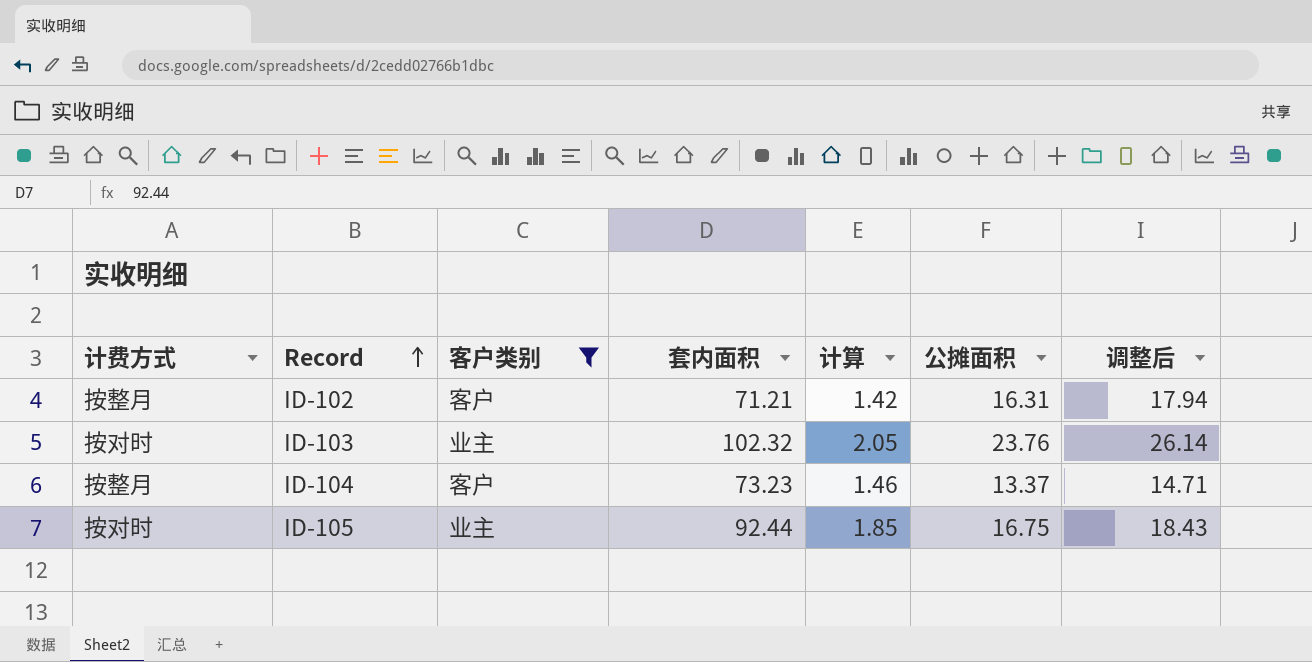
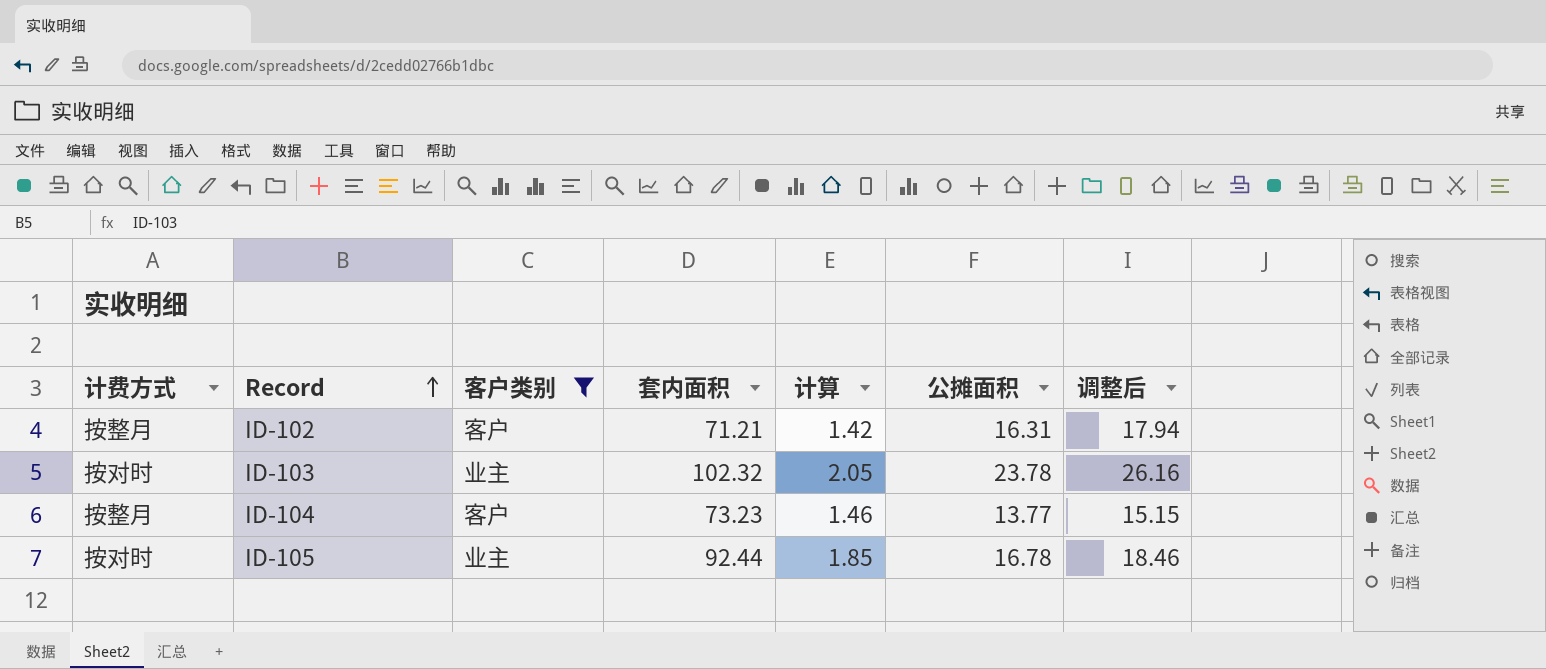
ID-103 | 公摊面积: 23.76 -> 23.78
ID-103 | 调整后: 26.14 -> 26.16
ID-104 | 公摊面积: 13.37 -> 13.77
ID-104 | 调整后: 14.71 -> 15.15
ID-105 | 公摊面积: 16.75 -> 16.78
ID-105 | 调整后: 18.43 -> 18.46

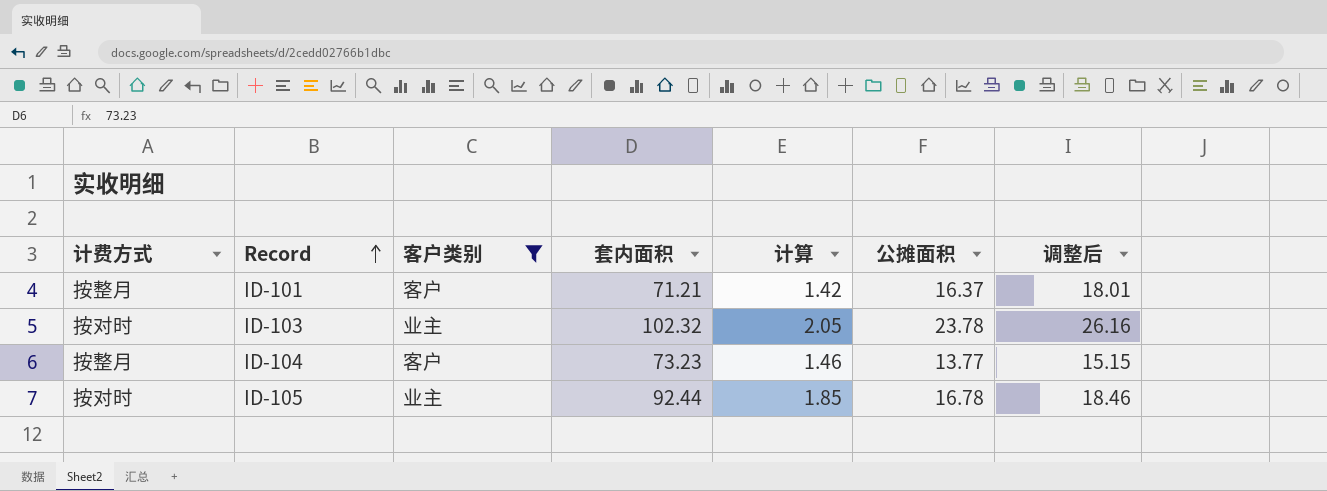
row ID-102: 按整月 | 客户 | 71.21 | 1.42 | 16.31 | 17.94 -> none
row ID-101: none -> 按整月 | 客户 | 71.21 | 1.42 | 16.37 | 18.01

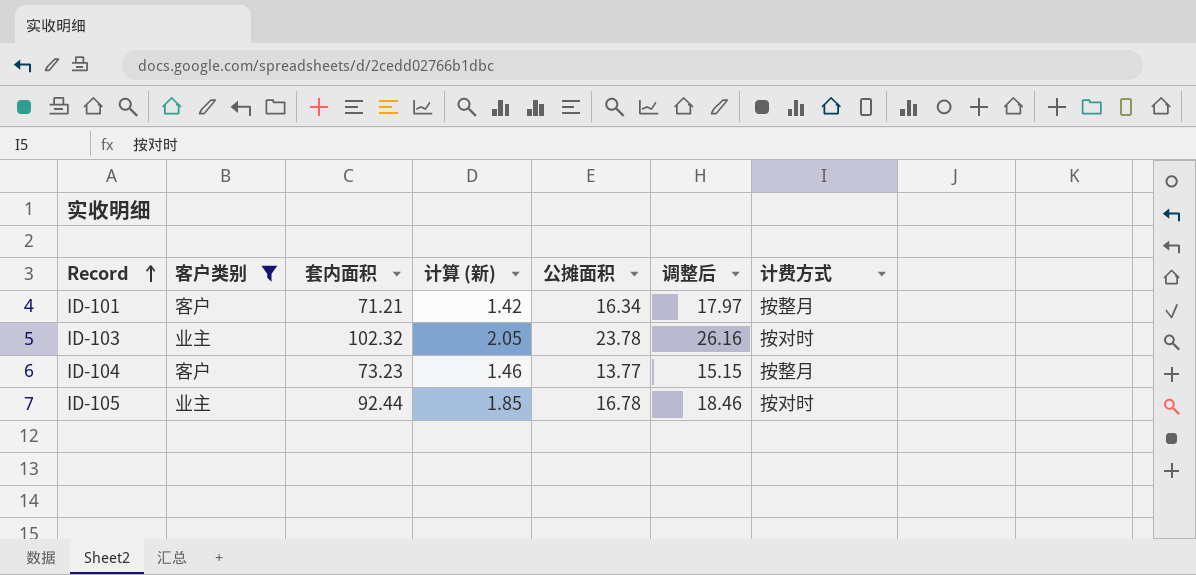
column name: 计算 -> 计算 (新)
column 计费方式 | position: 1 -> 7
ID-101 | 公摊面积: 16.37 -> 16.34
ID-101 | 调整后: 18.01 -> 17.97

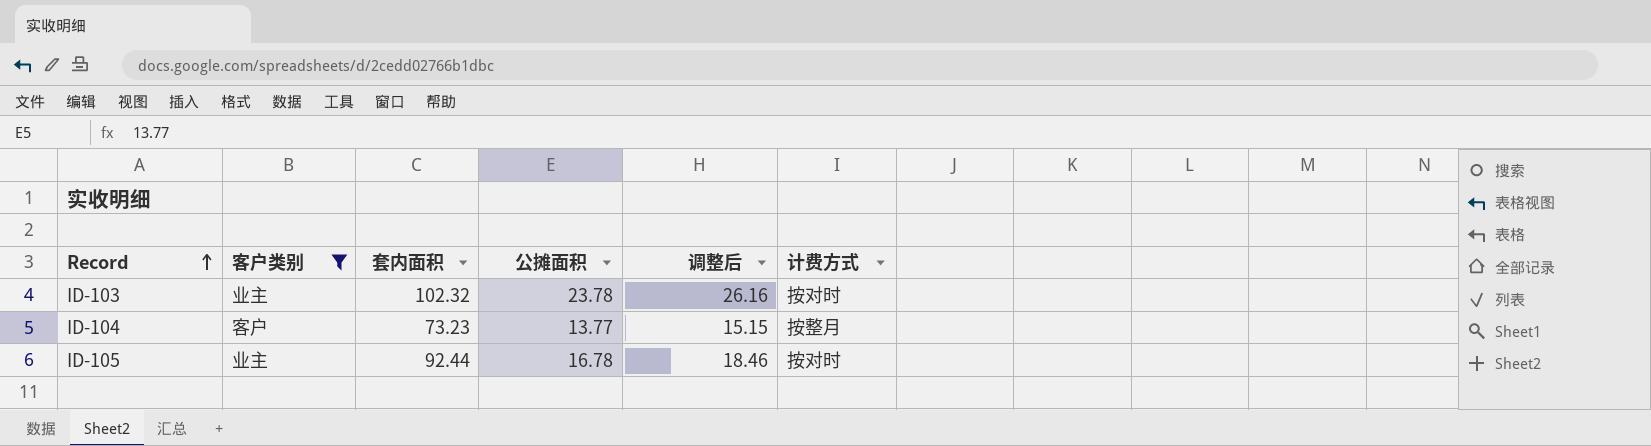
column 计算 (新) | formula: [套内面积] * 0.02 -> none
row ID-101: 客户 | 71.21 | 1.42 | 16.34 | 17.97 | 按整月 -> none

